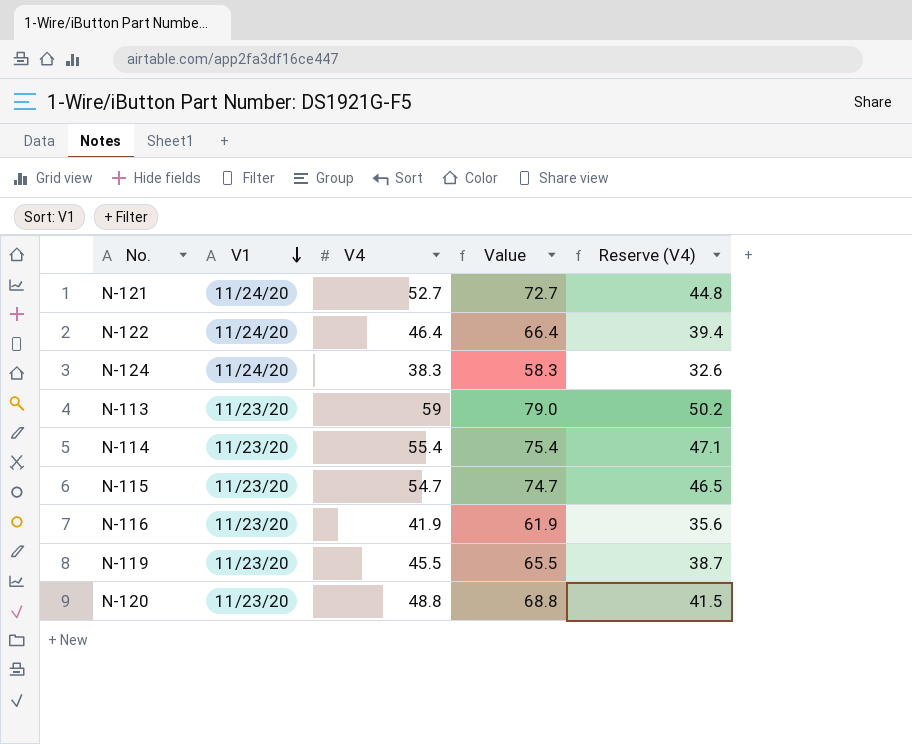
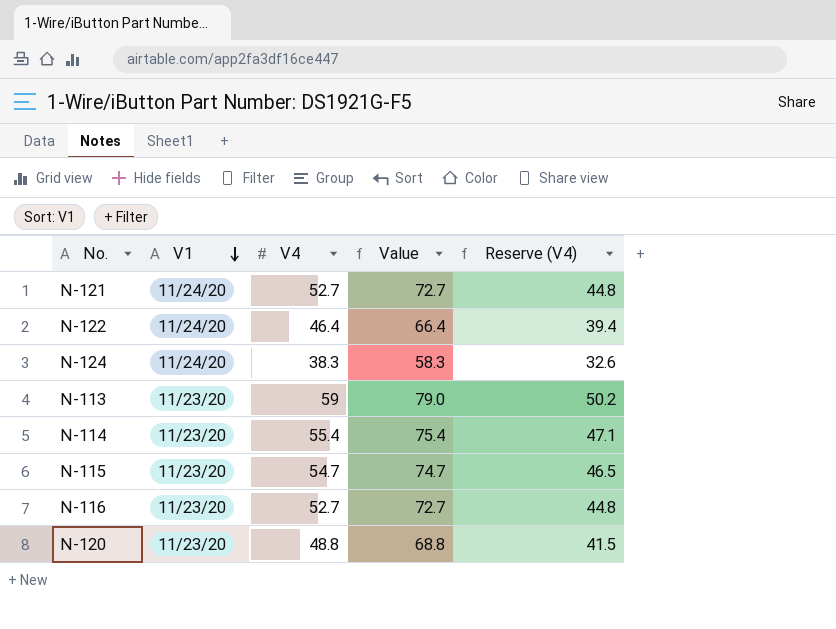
row N-119: 11/23/20 | 45.5 | 65.5 | 38.7 -> none
N-116 | V4: 41.9 -> 52.7
N-116 | Value: 61.9 -> 72.7
N-116 | Reserve (V4): 35.6 -> 44.8

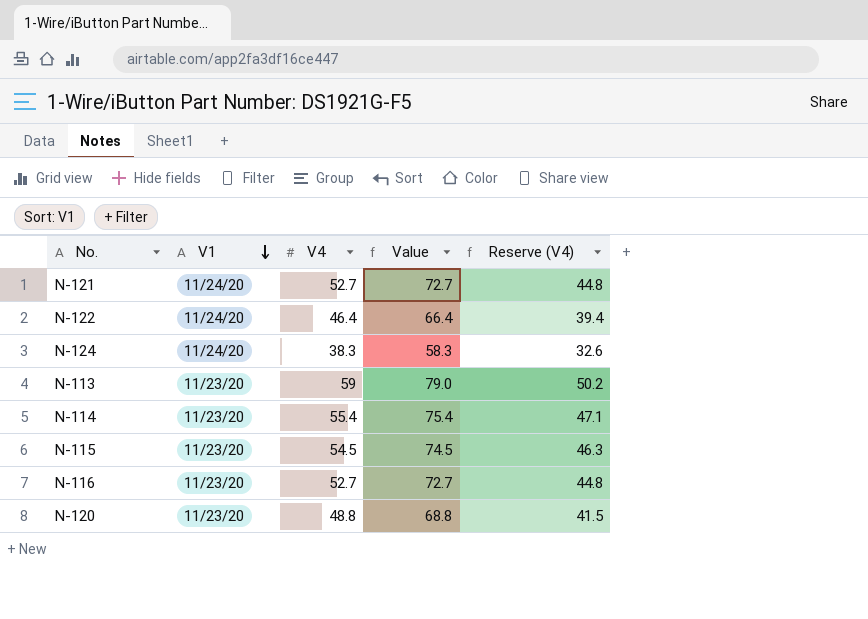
N-115 | V4: 54.7 -> 54.5
N-115 | Value: 74.7 -> 74.5
N-115 | Reserve (V4): 46.5 -> 46.3

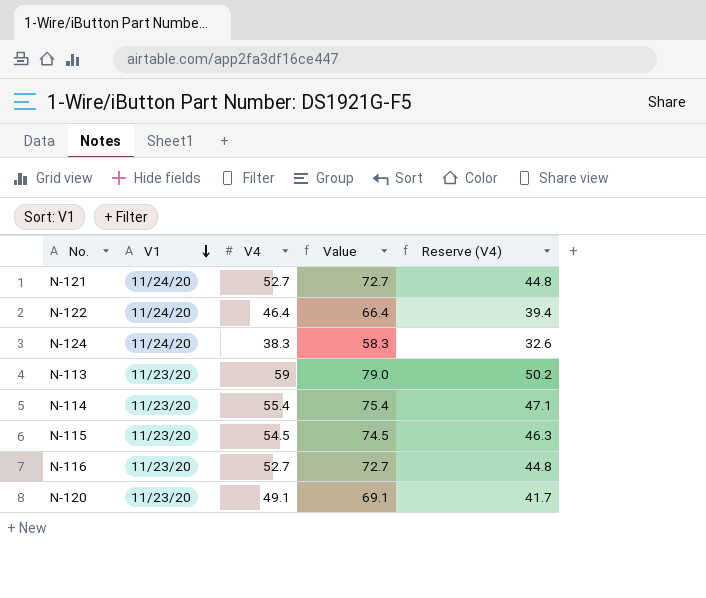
N-120 | V4: 48.8 -> 49.1
N-120 | Value: 68.8 -> 69.1
N-120 | Reserve (V4): 41.5 -> 41.7

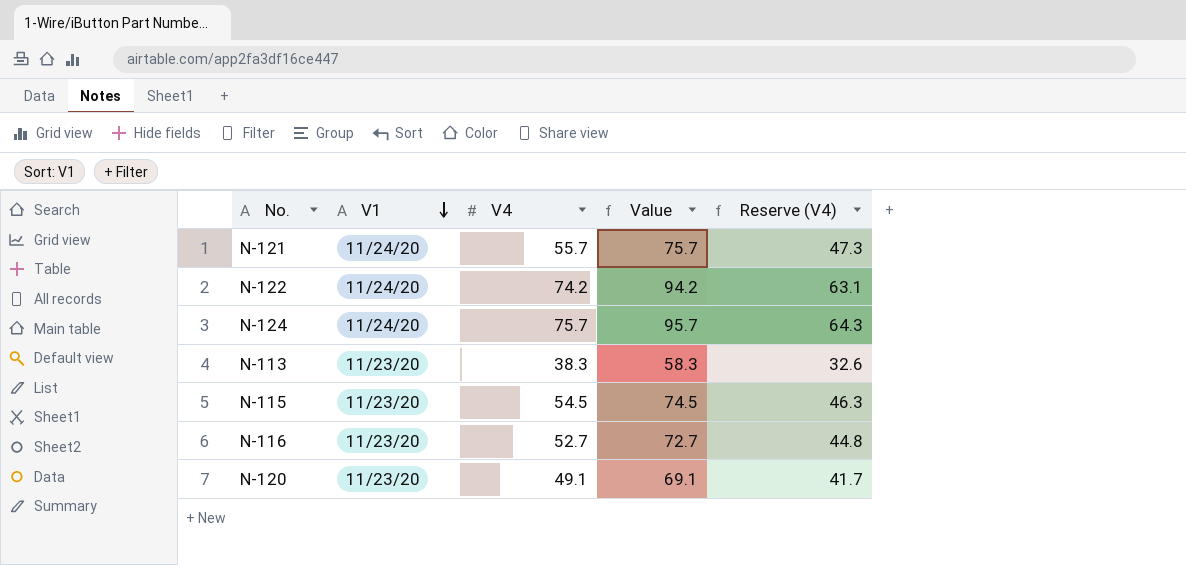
row N-114: 11/23/20 | 55.4 | 75.4 | 47.1 -> none
N-121 | V4: 52.7 -> 55.7
N-121 | Value: 72.7 -> 75.7
N-121 | Reserve (V4): 44.8 -> 47.3
N-122 | V4: 46.4 -> 74.2
N-122 | Value: 66.4 -> 94.2
N-122 | Reserve (V4): 39.4 -> 63.1
N-124 | V4: 38.3 -> 75.7
N-124 | Value: 58.3 -> 95.7
N-124 | Reserve (V4): 32.6 -> 64.3
N-113 | V4: 59 -> 38.3
N-113 | Value: 79.0 -> 58.3
N-113 | Reserve (V4): 50.2 -> 32.6

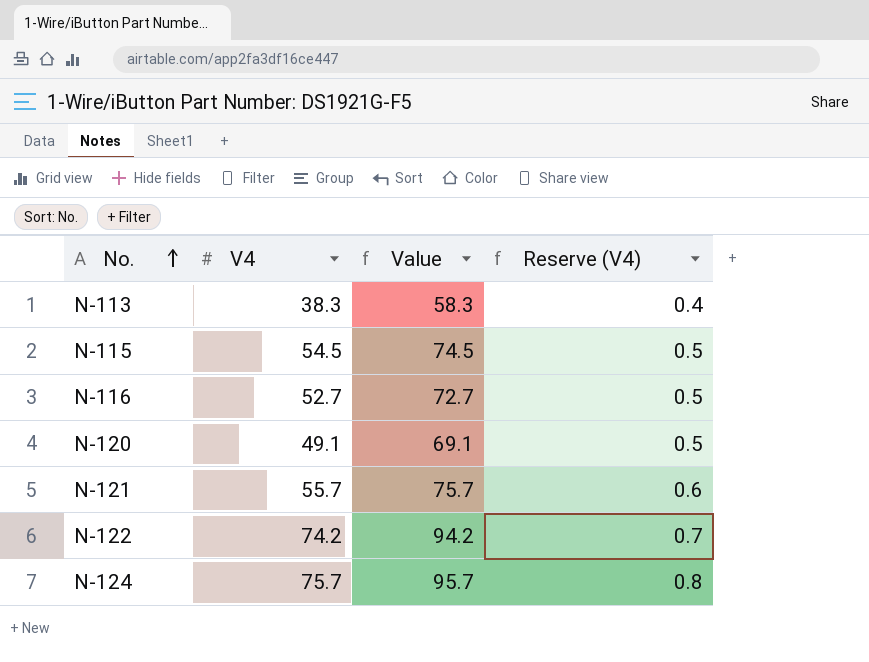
row order: V1 descending -> No. ascending
column V1 | position: 2 -> none
column Reserve (V4) | formula: [V4] * 0.85 -> [V4] * 0.01

